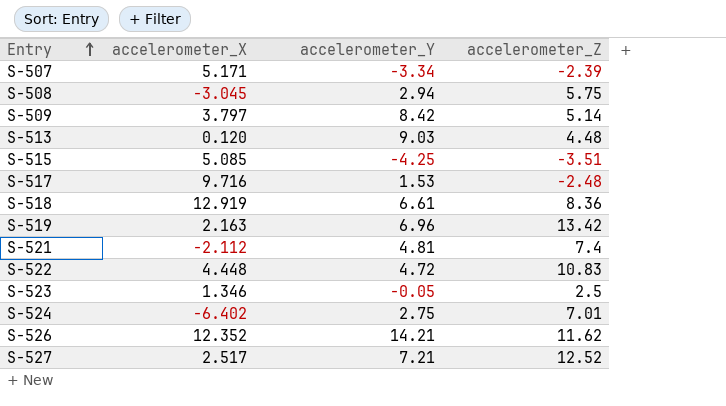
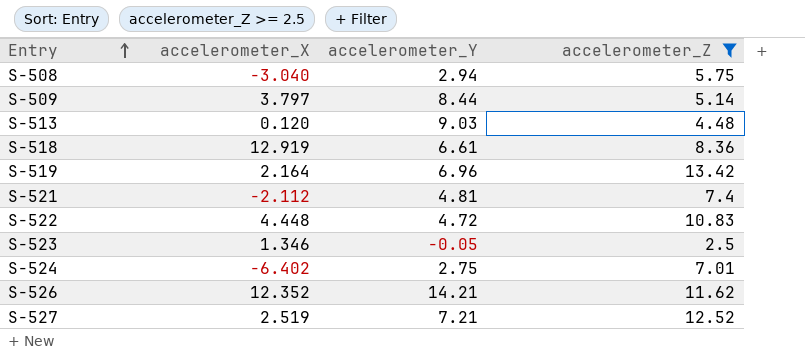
filter: none -> accelerometer_Z >= 2.5
S-508 | accelerometer_X: -3.045 -> -3.040
S-509 | accelerometer_Y: 8.42 -> 8.44
S-519 | accelerometer_X: 2.163 -> 2.164
S-527 | accelerometer_X: 2.517 -> 2.519

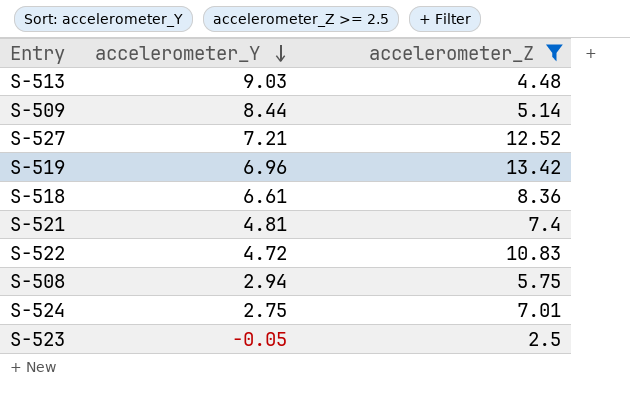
row order: Entry ascending -> accelerometer_Y descending
column accelerometer_X | position: 2 -> none
row S-526: 12.352 | 14.21 | 11.62 -> none

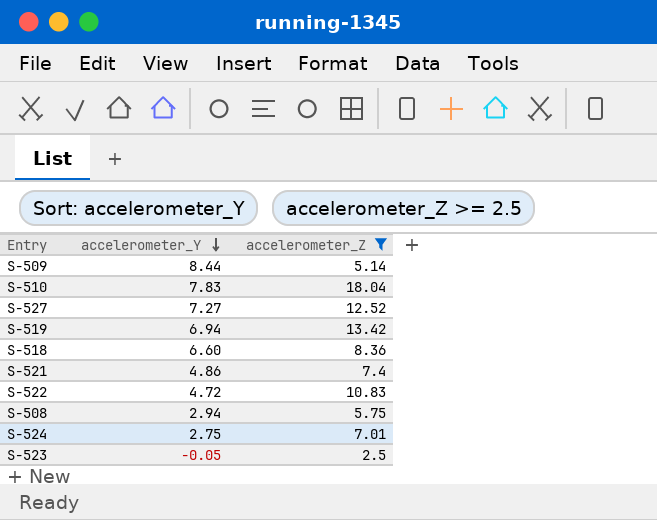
row S-513: 9.03 | 4.48 -> none
row S-510: none -> 7.83 | 18.04
S-527 | accelerometer_Y: 7.21 -> 7.27
S-519 | accelerometer_Y: 6.96 -> 6.94
S-518 | accelerometer_Y: 6.61 -> 6.60
S-521 | accelerometer_Y: 4.81 -> 4.86

